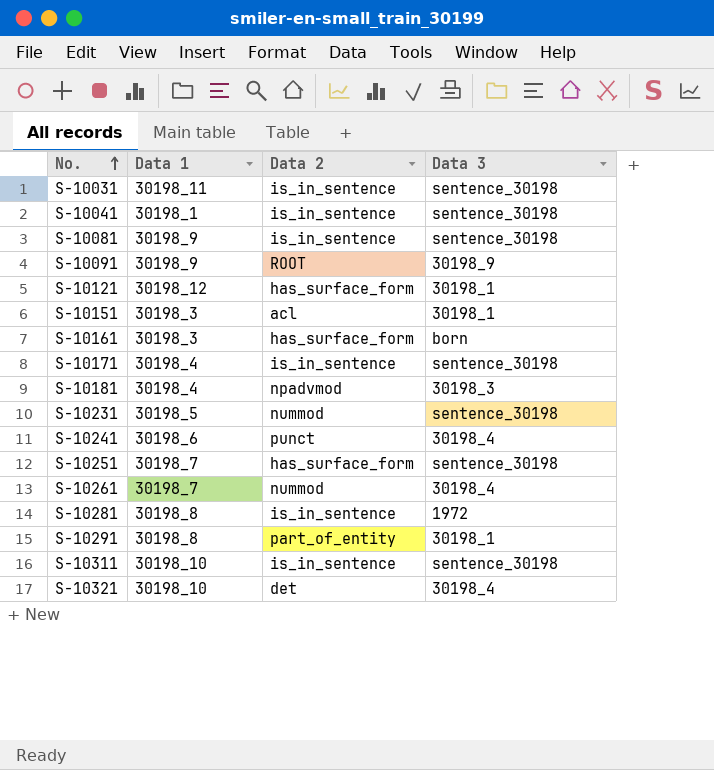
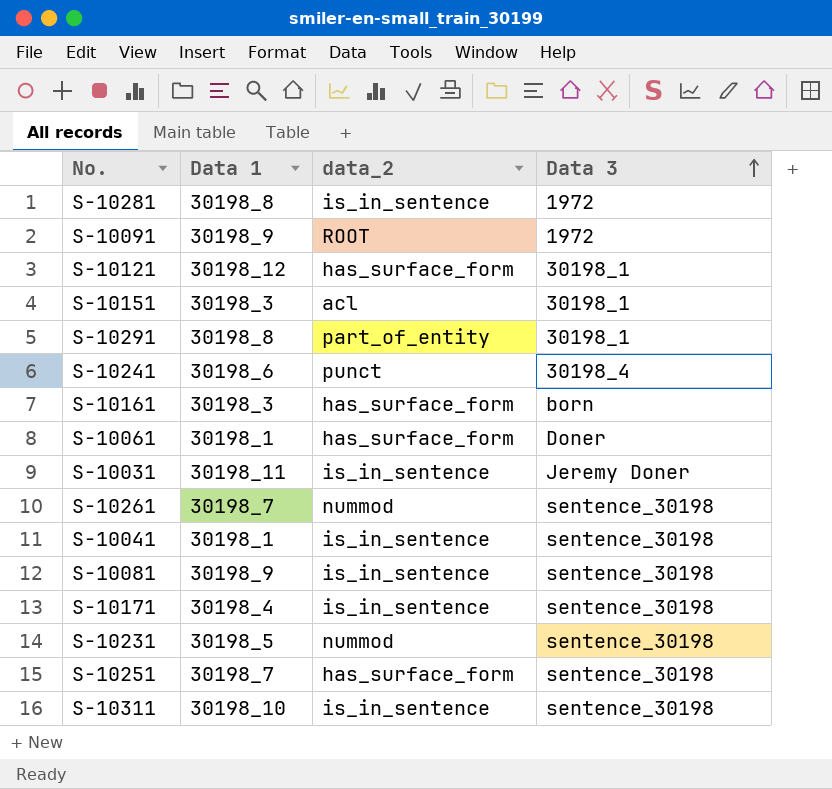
row order: No. ascending -> Data 3 ascending
column name: Data 2 -> data_2
row S-10181: 30198_4 | npadvmod | 30198_3 -> none
row S-10321: 30198_10 | det | 30198_4 -> none
S-10091 | Data 3: 30198_9 -> 1972
row S-10061: none -> 30198_1 | has_surface_form | Doner
S-10031 | Data 3: sentence_30198 -> Jeremy Doner
S-10261 | Data 3: 30198_4 -> sentence_30198

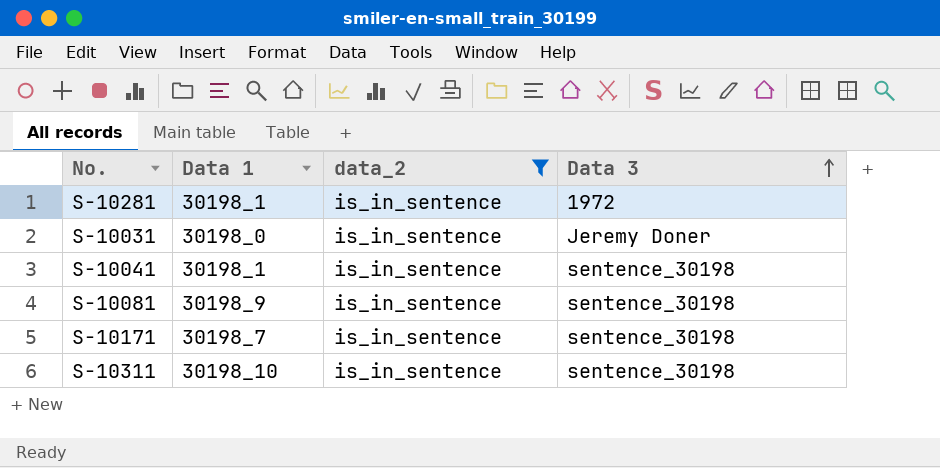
filter: none -> data_2 = is_in_sentence
S-10281 | Data 1: 30198_8 -> 30198_1
S-10031 | Data 1: 30198_11 -> 30198_0
S-10171 | Data 1: 30198_4 -> 30198_7

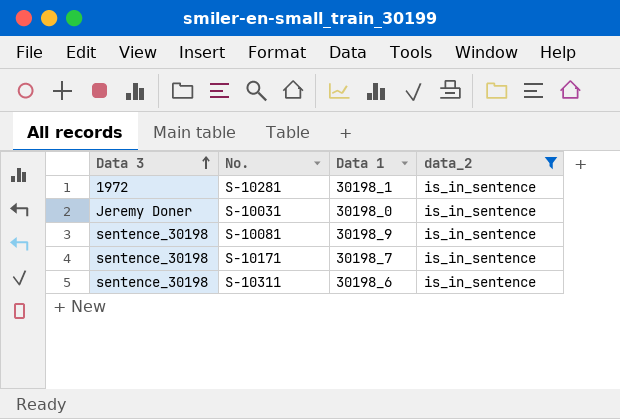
column Data 3 | position: 4 -> 1
row S-10041: 30198_1 | is_in_sentence | sentence_30198 -> none
S-10311 | Data 1: 30198_10 -> 30198_6

